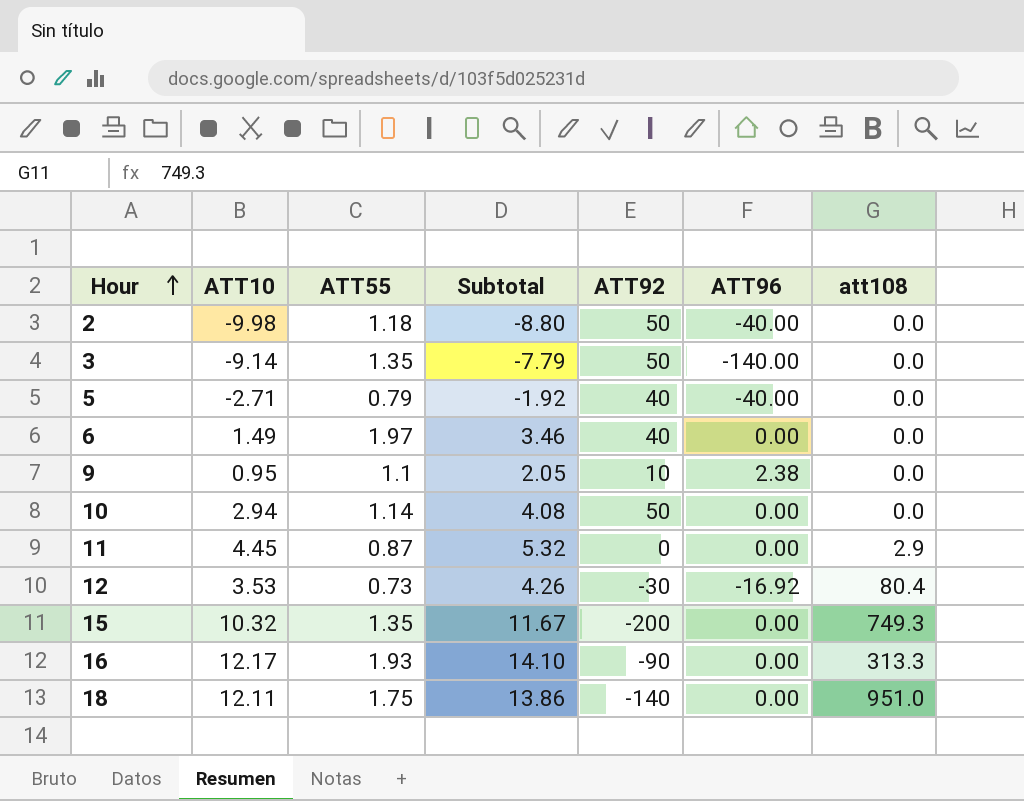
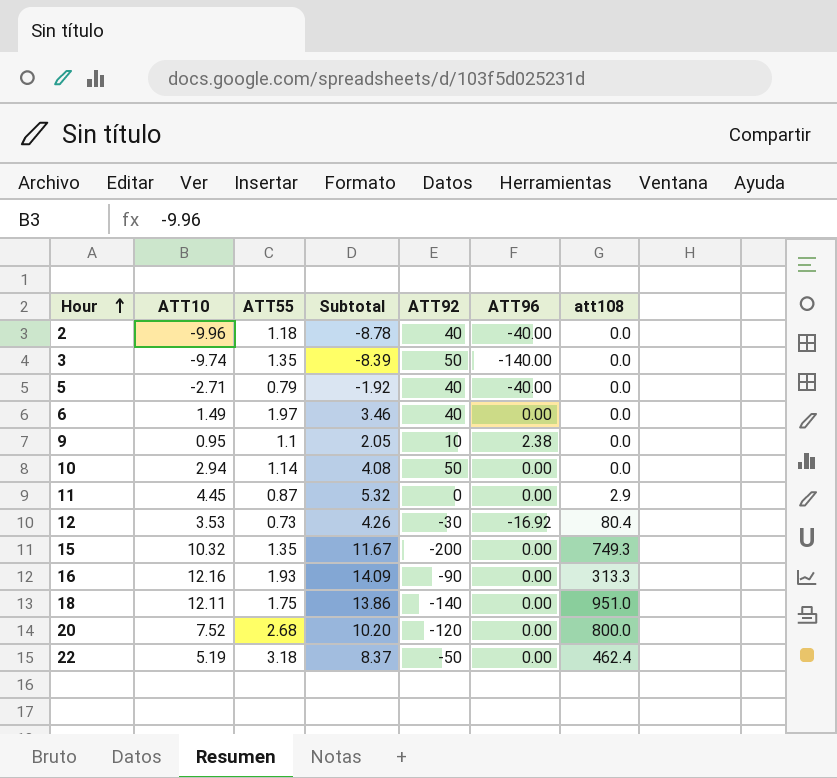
2 | ATT10: -9.98 -> -9.96
2 | Subtotal: -8.80 -> -8.78
2 | ATT92: 50 -> 40
3 | ATT10: -9.14 -> -9.74
3 | Subtotal: -7.79 -> -8.39
16 | ATT10: 12.17 -> 12.16
16 | Subtotal: 14.10 -> 14.09
row 20: none -> 7.52 | 2.68 | 10.20 | -120 | 0.00 | 800.0
row 22: none -> 5.19 | 3.18 | 8.37 | -50 | 0.00 | 462.4

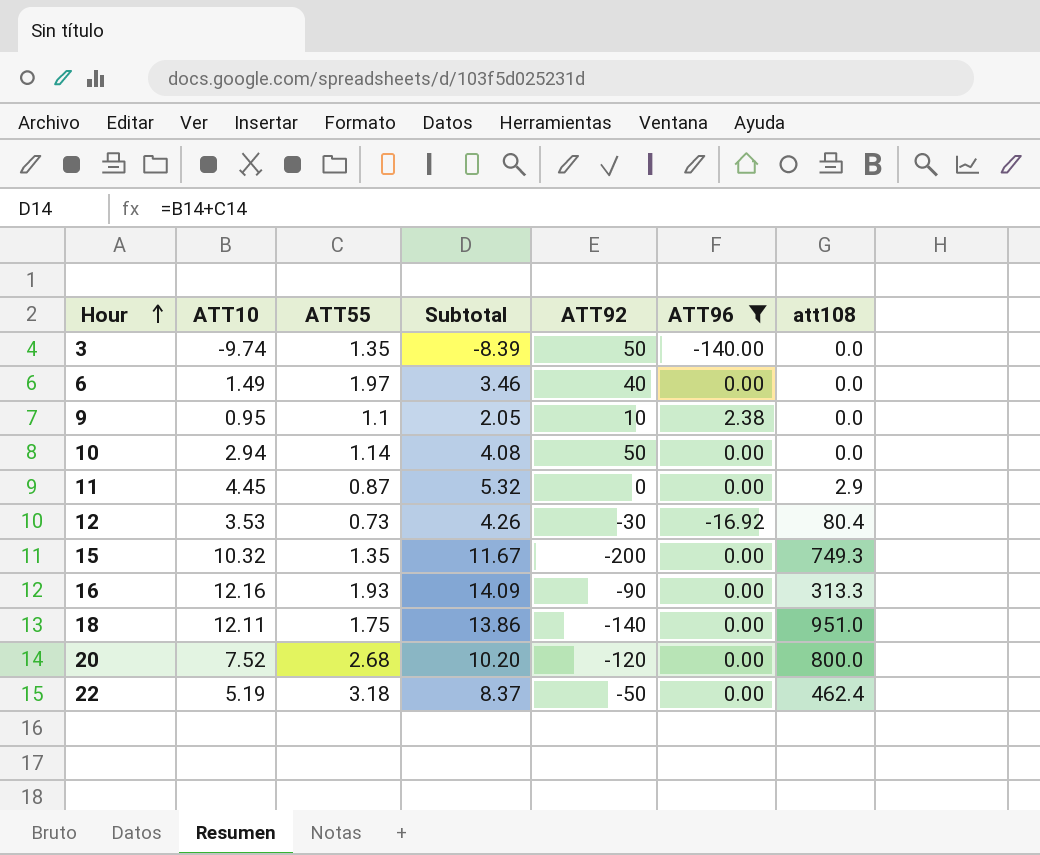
filter: none -> ATT96 != -40.00

